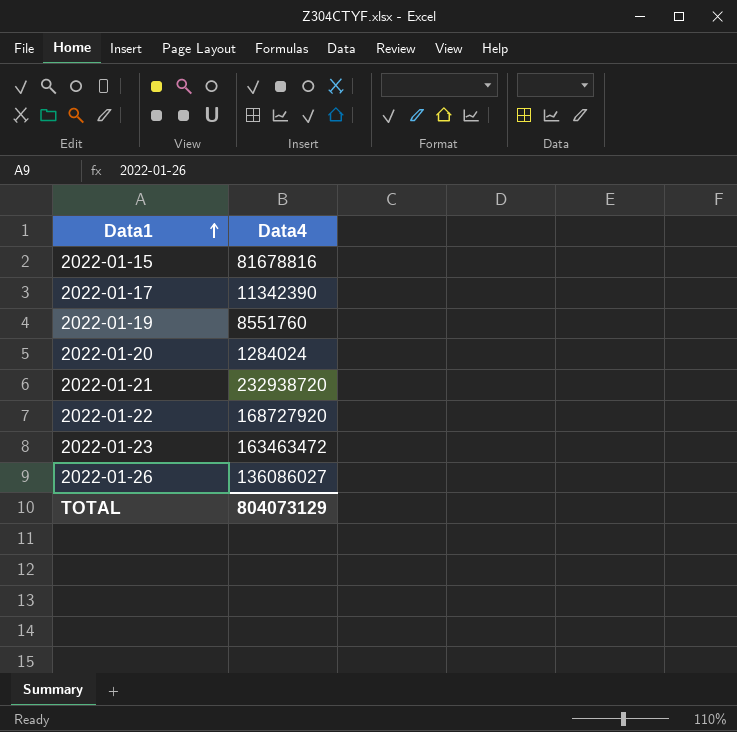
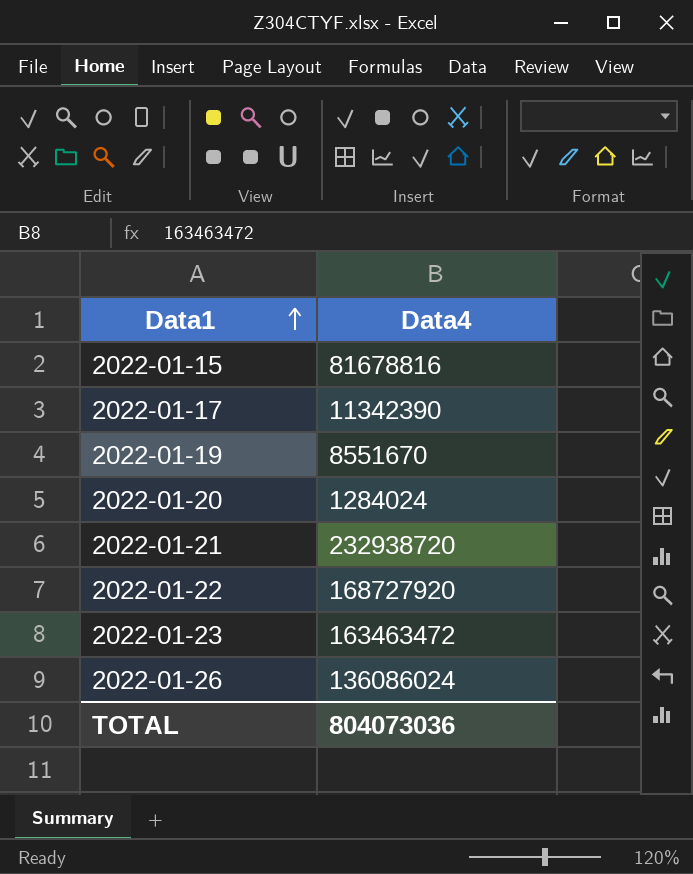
2022-01-19 | Data4: 8551760 -> 8551670
2022-01-26 | Data4: 136086027 -> 136086024
TOTAL | Data4: 804073129 -> 804073036

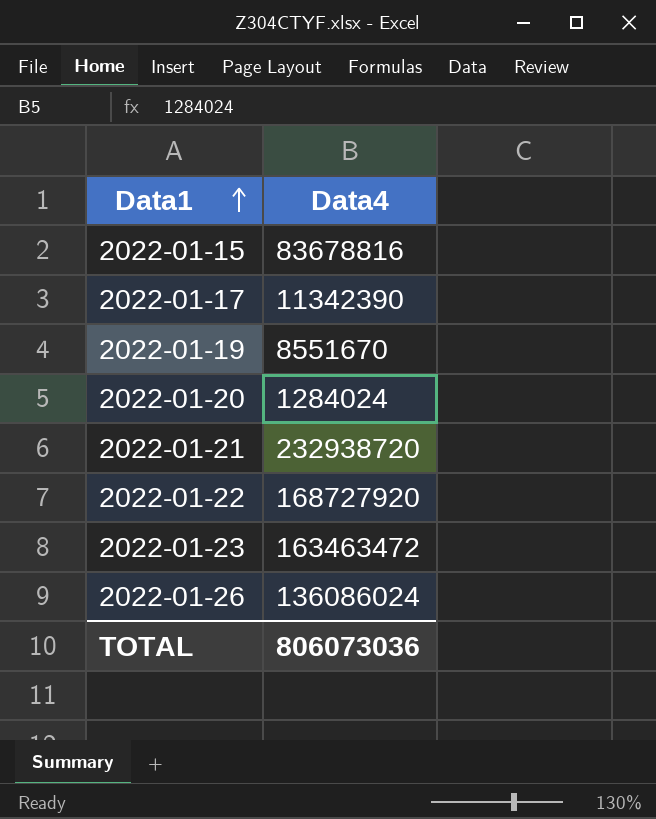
2022-01-15 | Data4: 81678816 -> 83678816
TOTAL | Data4: 804073036 -> 806073036

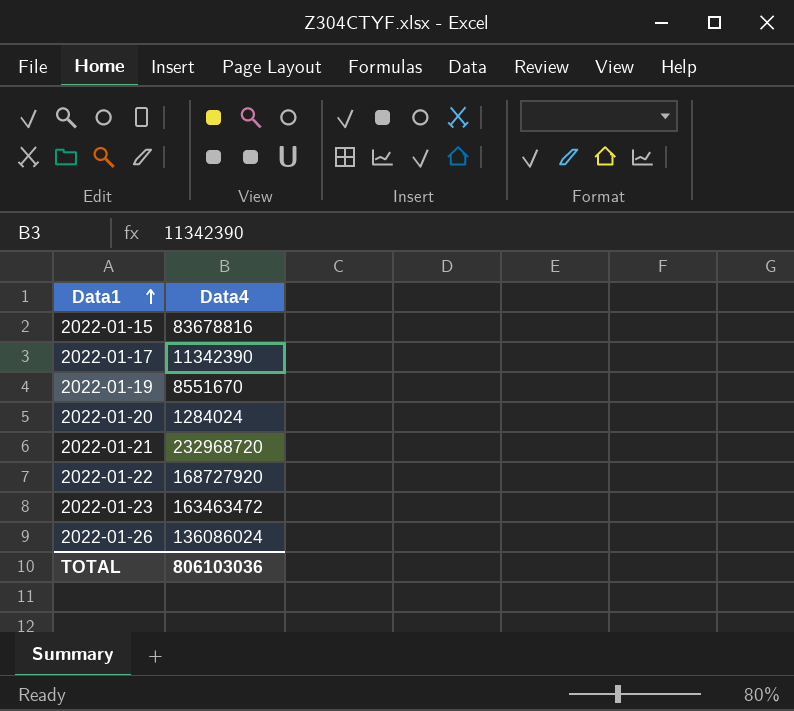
2022-01-21 | Data4: 232938720 -> 232968720
TOTAL | Data4: 806073036 -> 806103036

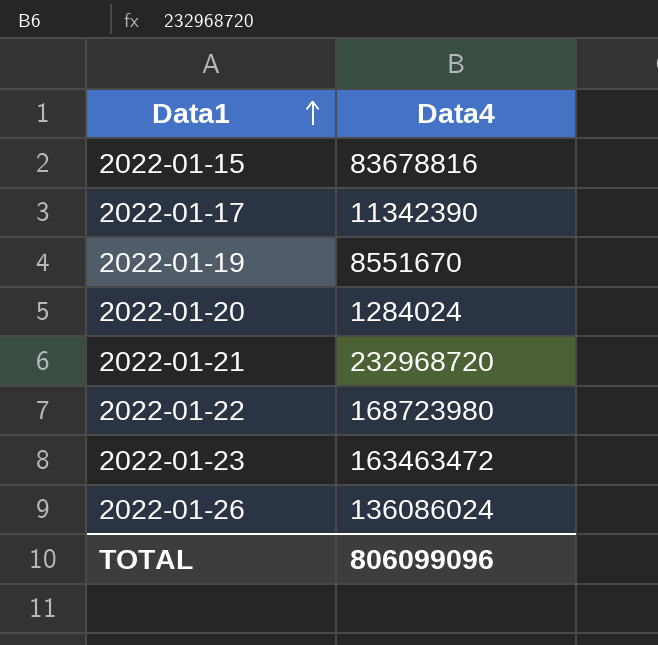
2022-01-22 | Data4: 168727920 -> 168723980
TOTAL | Data4: 806103036 -> 806099096

